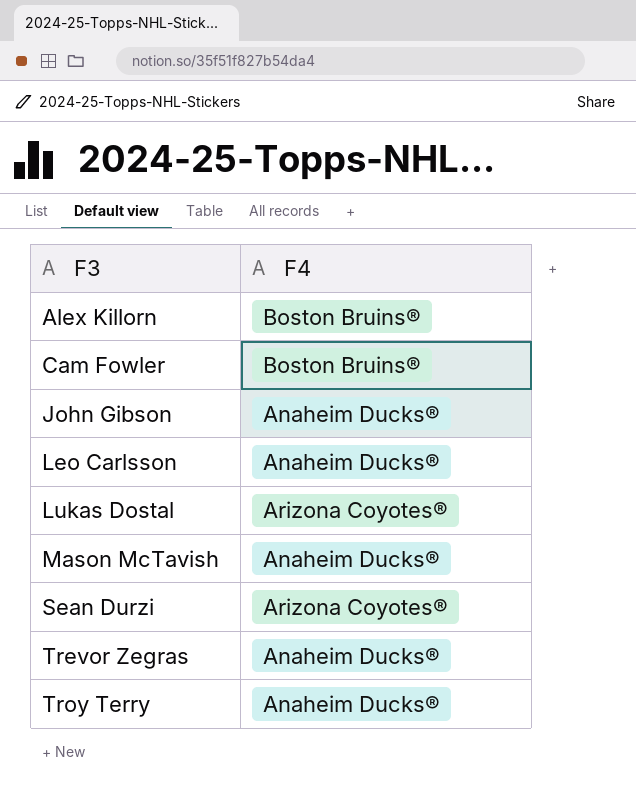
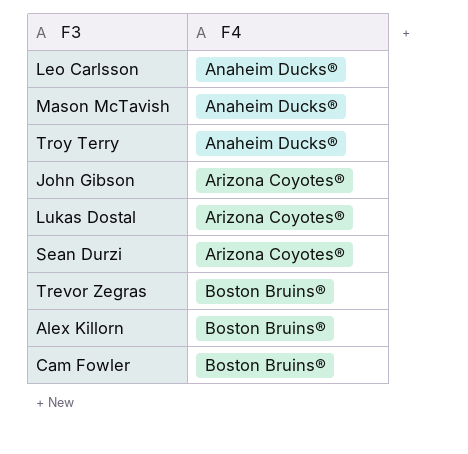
row order: F3 ascending -> F4 ascending
John Gibson | F4: Anaheim Ducks® -> Arizona Coyotes®
Trevor Zegras | F4: Anaheim Ducks® -> Boston Bruins®

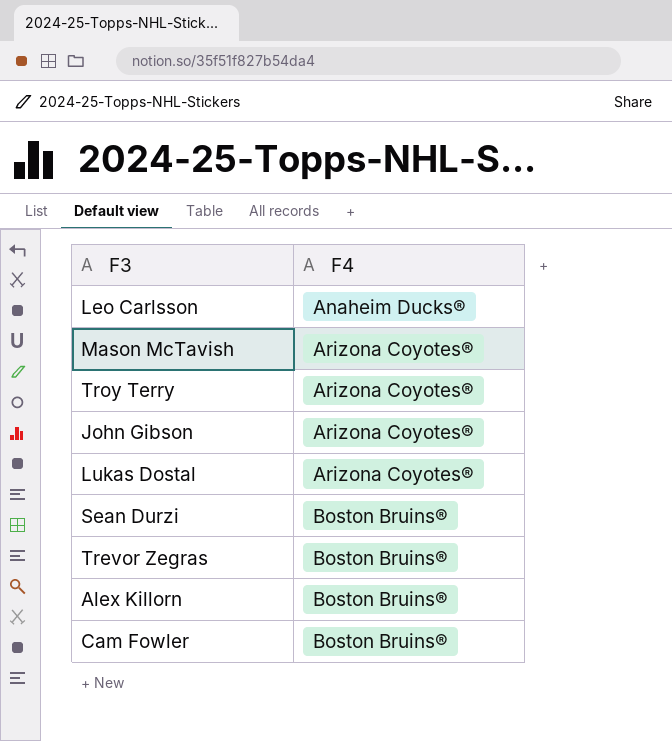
Mason McTavish | F4: Anaheim Ducks® -> Arizona Coyotes®
Troy Terry | F4: Anaheim Ducks® -> Arizona Coyotes®
Sean Durzi | F4: Arizona Coyotes® -> Boston Bruins®

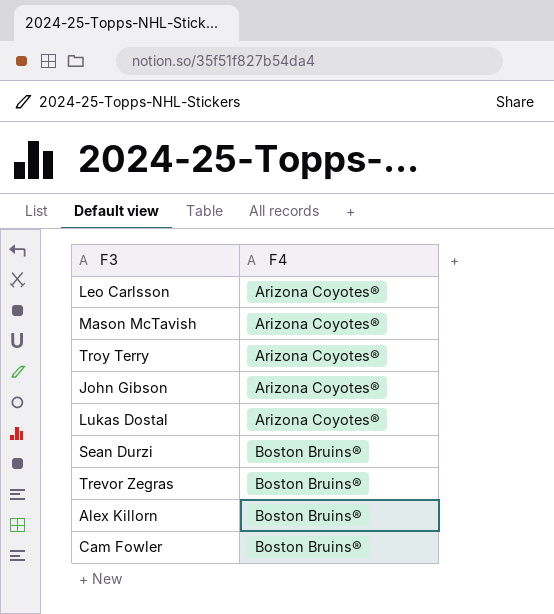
Leo Carlsson | F4: Anaheim Ducks® -> Arizona Coyotes®

